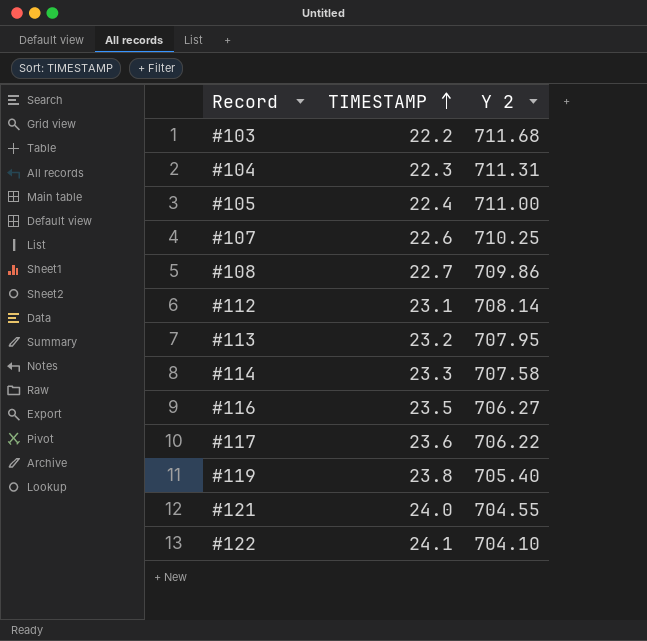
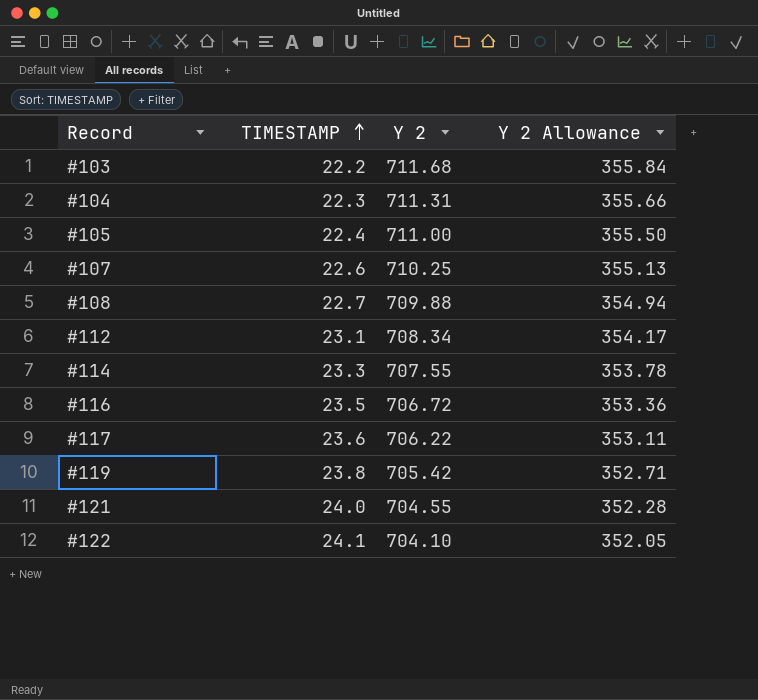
column Y 2 Allowance | formula: none -> [Y 2] * 0.5
row #113: 23.2 | 707.95 -> none
#108 | Y 2: 709.86 -> 709.88
#112 | Y 2: 708.14 -> 708.34
#114 | Y 2: 707.58 -> 707.55
#116 | Y 2: 706.27 -> 706.72
#119 | Y 2: 705.40 -> 705.42

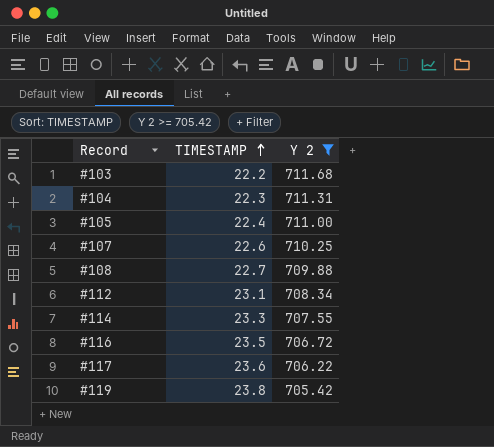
filter: none -> Y 2 >= 705.42
column Y 2 Allowance | formula: [Y 2] * 0.5 -> none

